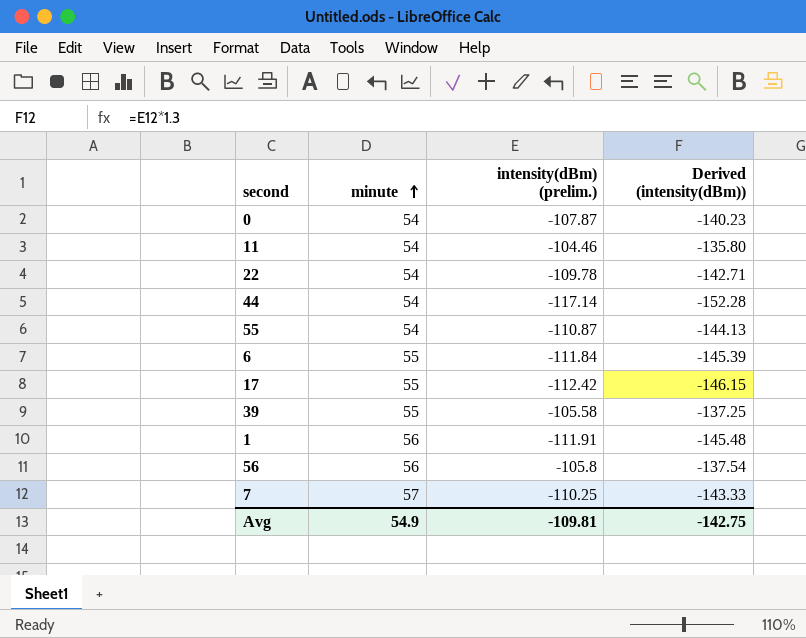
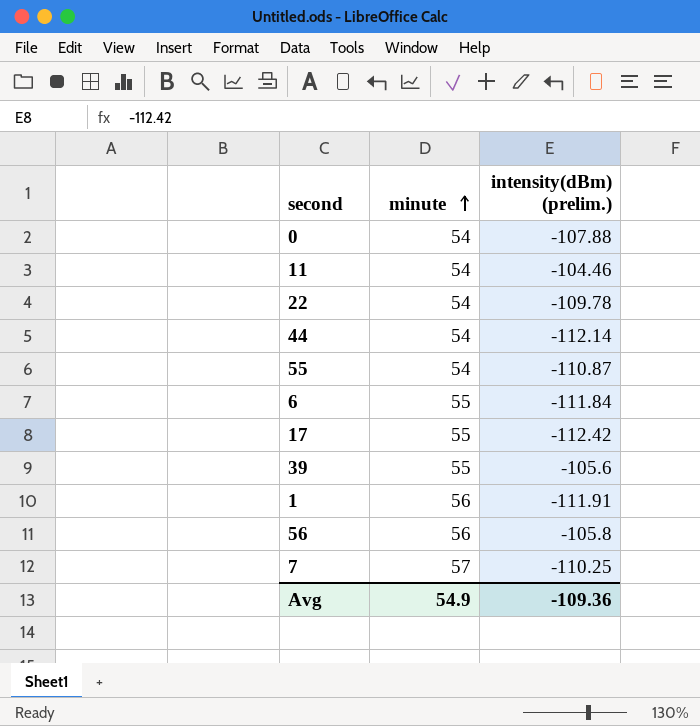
column Derived (intensity(dBm)) | formula: [intensity(dBm) (prelim.)] * 1.3 -> none
0 | intensity(dBm) (prelim.): -107.87 -> -107.88
44 | intensity(dBm) (prelim.): -117.14 -> -112.14
39 | intensity(dBm) (prelim.): -105.58 -> -105.6
Avg | intensity(dBm) (prelim.): -109.81 -> -109.36

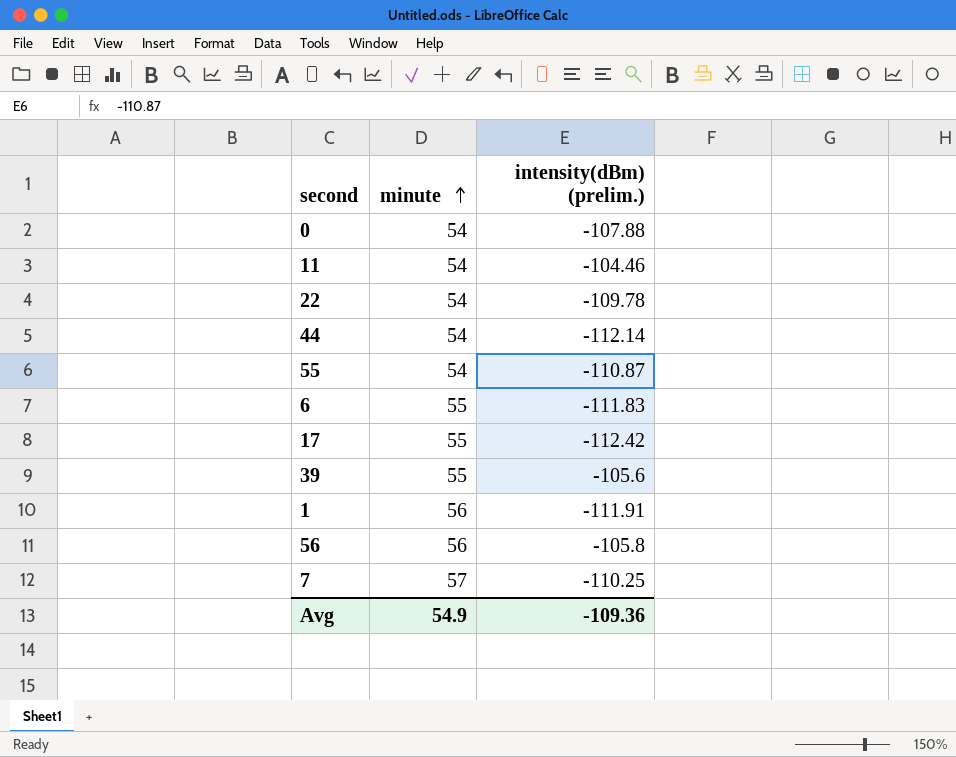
6 | intensity(dBm) (prelim.): -111.84 -> -111.83

